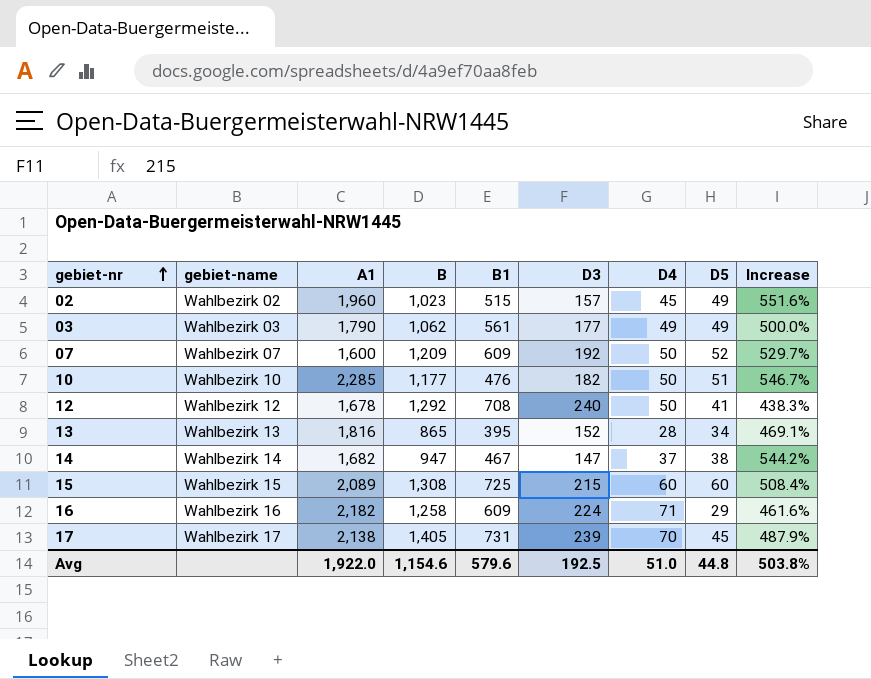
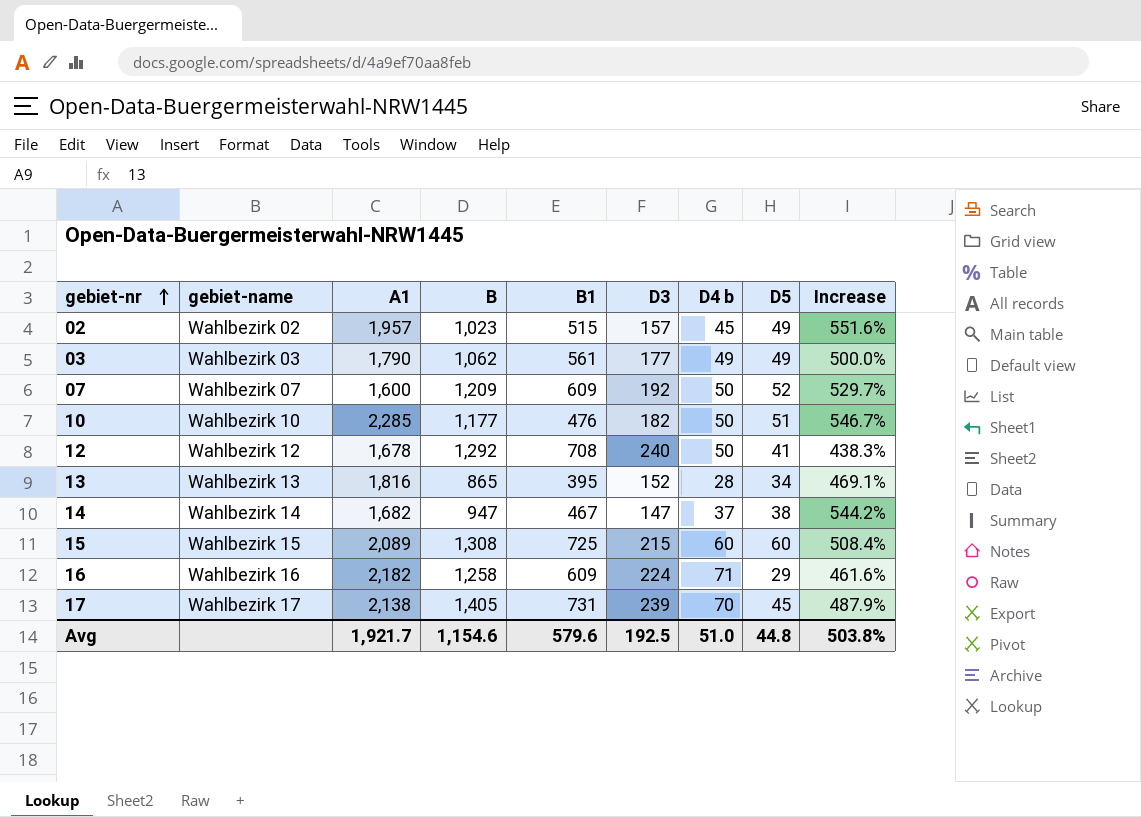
column name: D4 -> D4 b
02 | A1: 1,960 -> 1,957
Avg | A1: 1,922.0 -> 1,921.7

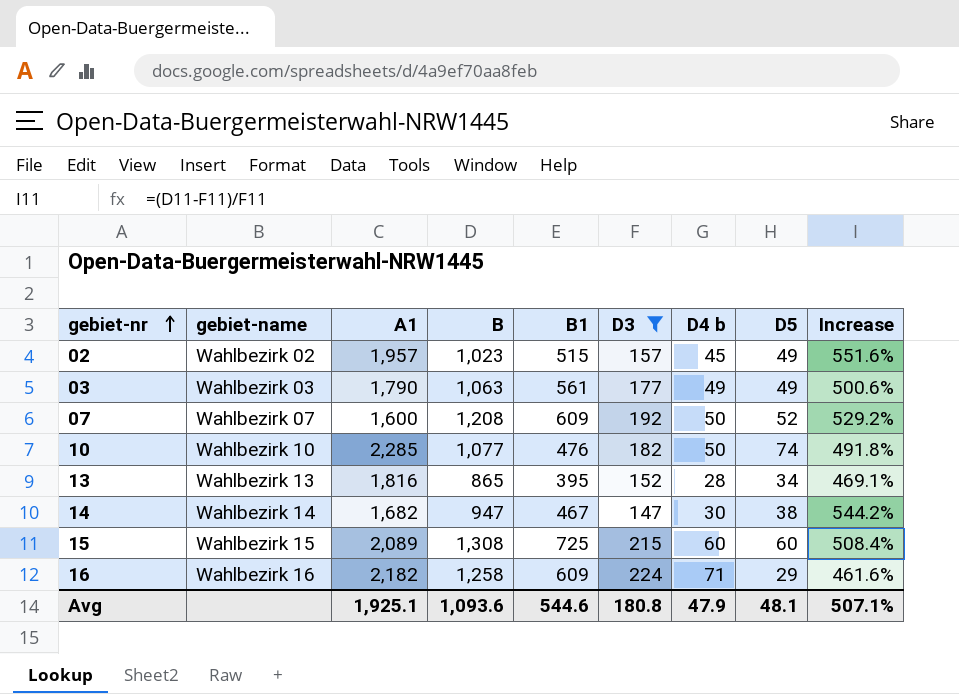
filter: none -> D3 <= 224
03 | B: 1,062 -> 1,063
03 | Increase: 500.0% -> 500.6%
07 | B: 1,209 -> 1,208
07 | Increase: 529.7% -> 529.2%
10 | B: 1,177 -> 1,077
10 | D5: 51 -> 74
10 | Increase: 546.7% -> 491.8%
14 | D4 b: 37 -> 30
Avg | A1: 1,921.7 -> 1,925.1
Avg | B: 1,154.6 -> 1,093.6
Avg | B1: 579.6 -> 544.6
Avg | D3: 192.5 -> 180.8
Avg | D4 b: 51.0 -> 47.9
Avg | D5: 44.8 -> 48.1
Avg | Increase: 503.8% -> 507.1%

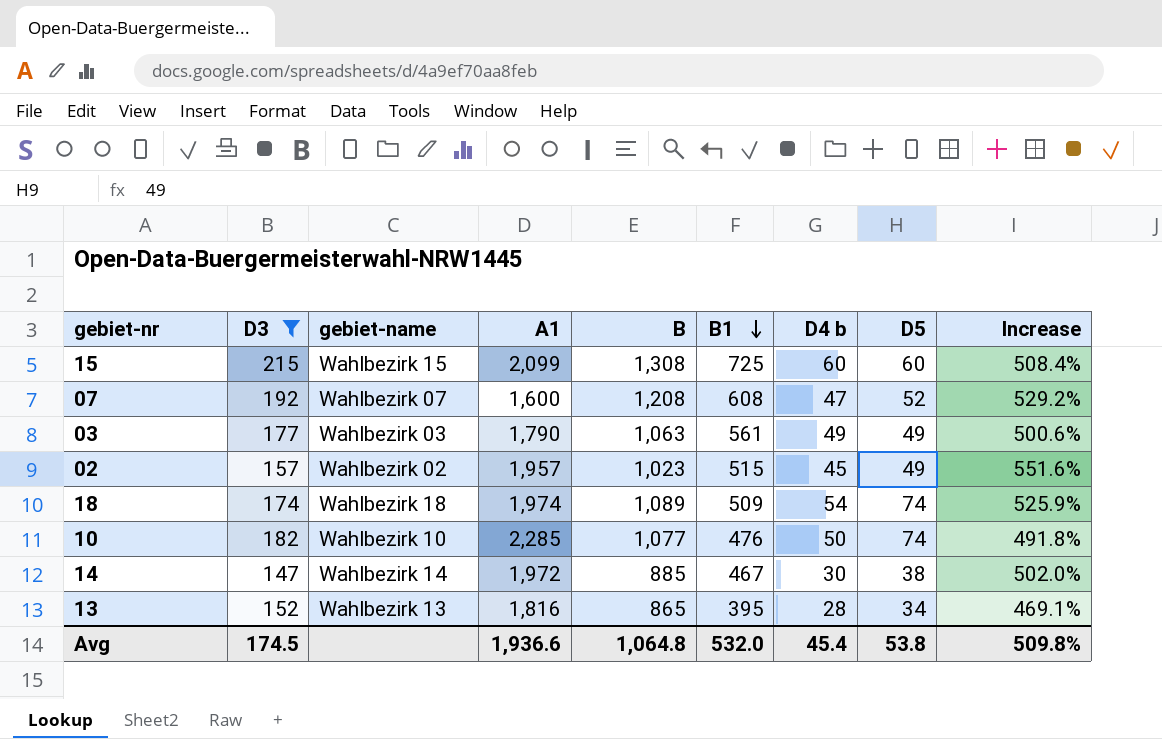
row order: gebiet-nr ascending -> B1 descending
column D3 | position: 6 -> 2
row 16: Wahlbezirk 16 | 2,182 | 1,258 | 609 | 224 | 71 | 29 | 461.6% -> none
15 | A1: 2,089 -> 2,099
07 | B1: 609 -> 608
07 | D4 b: 50 -> 47
row 18: none -> 174 | Wahlbezirk 18 | 1,974 | 1,089 | 509 | 54 | 74 | 525.9%
14 | A1: 1,682 -> 1,972
14 | B: 947 -> 885
14 | Increase: 544.2% -> 502.0%
Avg | D3: 180.8 -> 174.5
Avg | A1: 1,925.1 -> 1,936.6
Avg | B: 1,093.6 -> 1,064.8
Avg | B1: 544.6 -> 532.0
Avg | D4 b: 47.9 -> 45.4
Avg | D5: 48.1 -> 53.8
Avg | Increase: 507.1% -> 509.8%

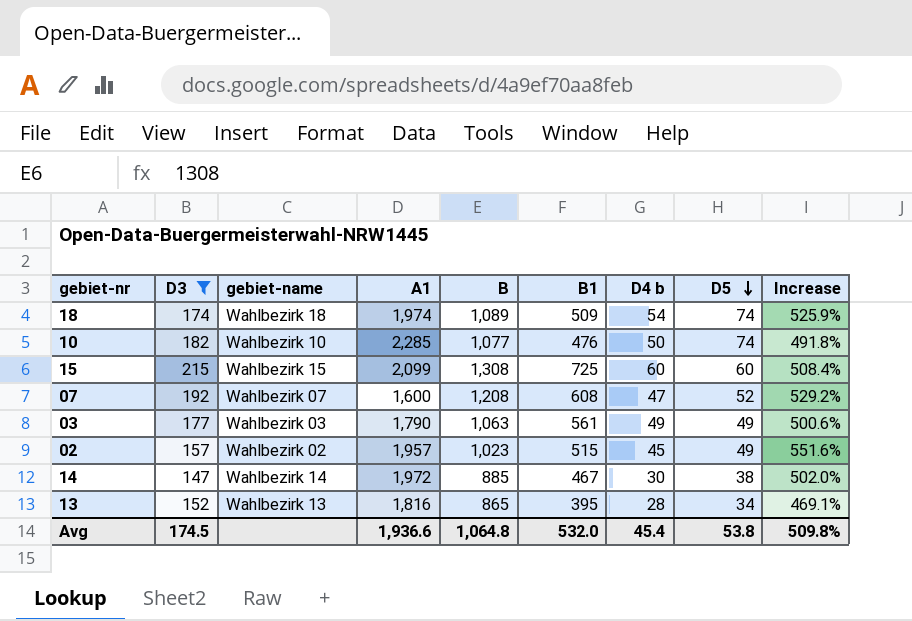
row order: B1 descending -> D5 descending

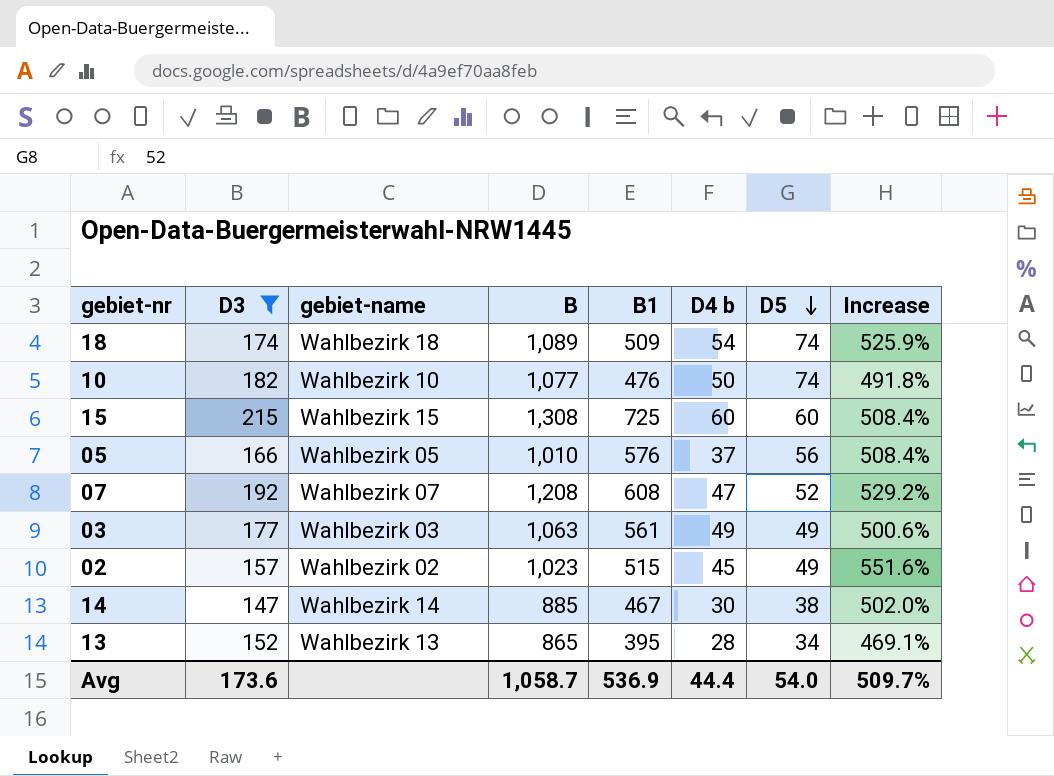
column A1 | position: 4 -> none
row 05: none -> 166 | Wahlbezirk 05 | 1,010 | 576 | 37 | 56 | 508.4%
Avg | D3: 174.5 -> 173.6
Avg | B: 1,064.8 -> 1,058.7
Avg | B1: 532.0 -> 536.9
Avg | D4 b: 45.4 -> 44.4
Avg | D5: 53.8 -> 54.0
Avg | Increase: 509.8% -> 509.7%

